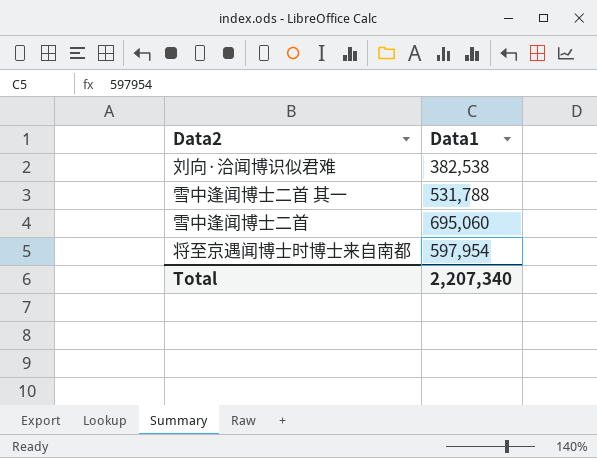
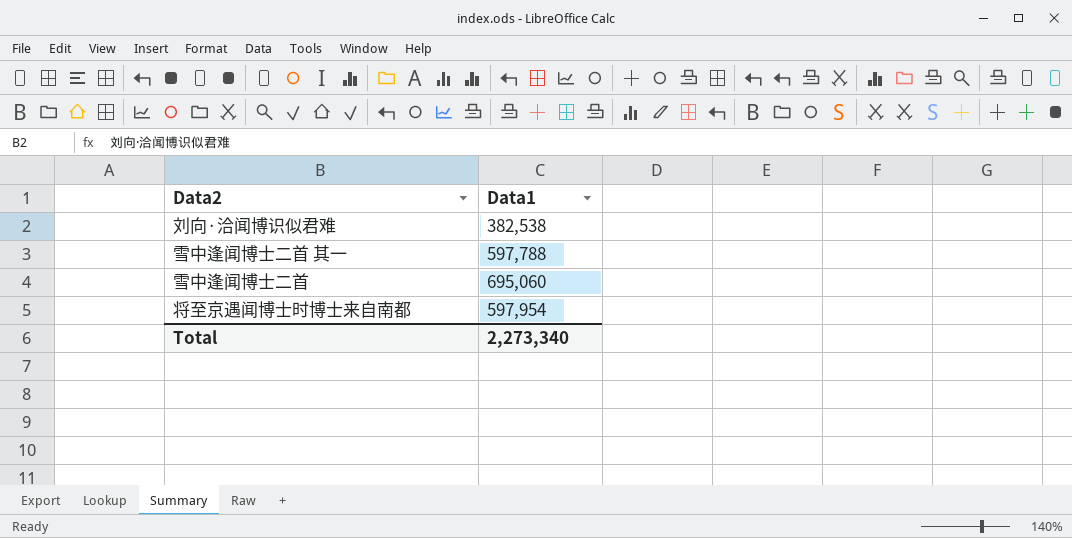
雪中逢闻博士二首 其一 | Data1: 531,788 -> 597,788
Total | Data1: 2,207,340 -> 2,273,340

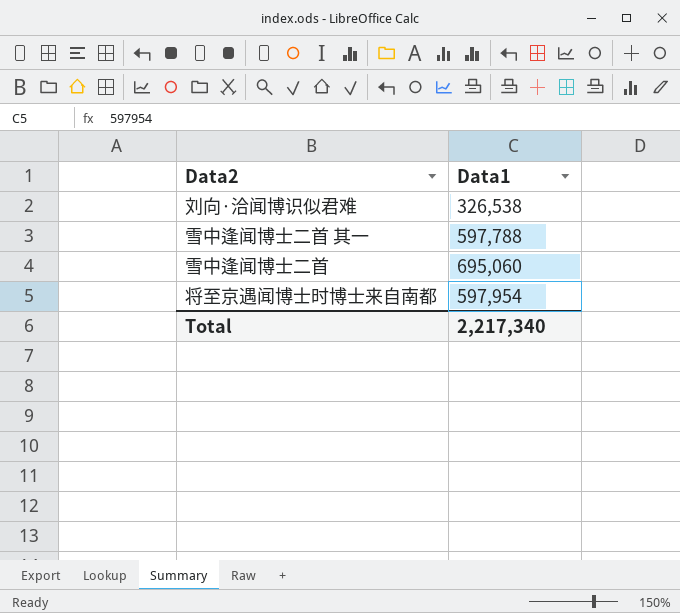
刘向·洽闻博识似君难 | Data1: 382,538 -> 326,538
Total | Data1: 2,273,340 -> 2,217,340

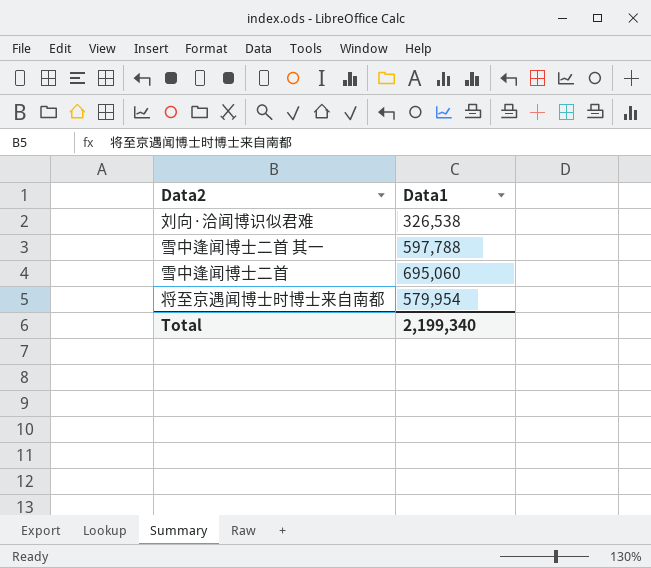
将至京遇闻博士时博士来自南都 | Data1: 597,954 -> 579,954
Total | Data1: 2,217,340 -> 2,199,340

